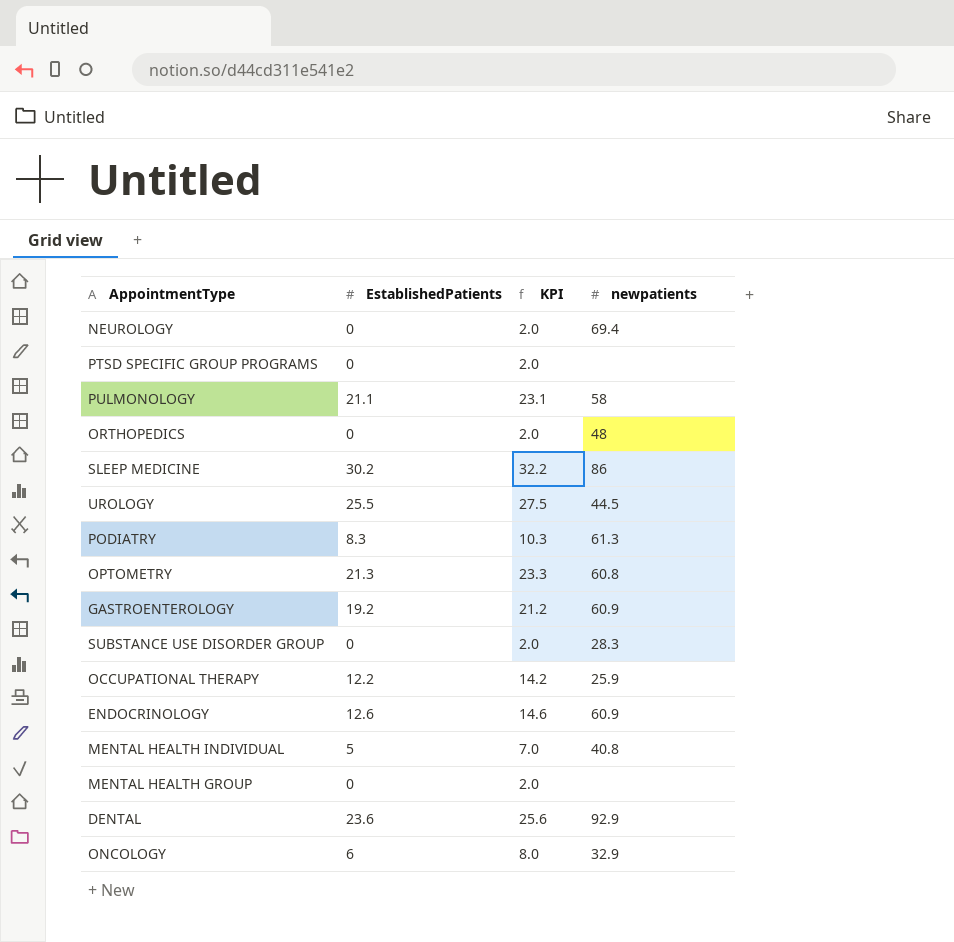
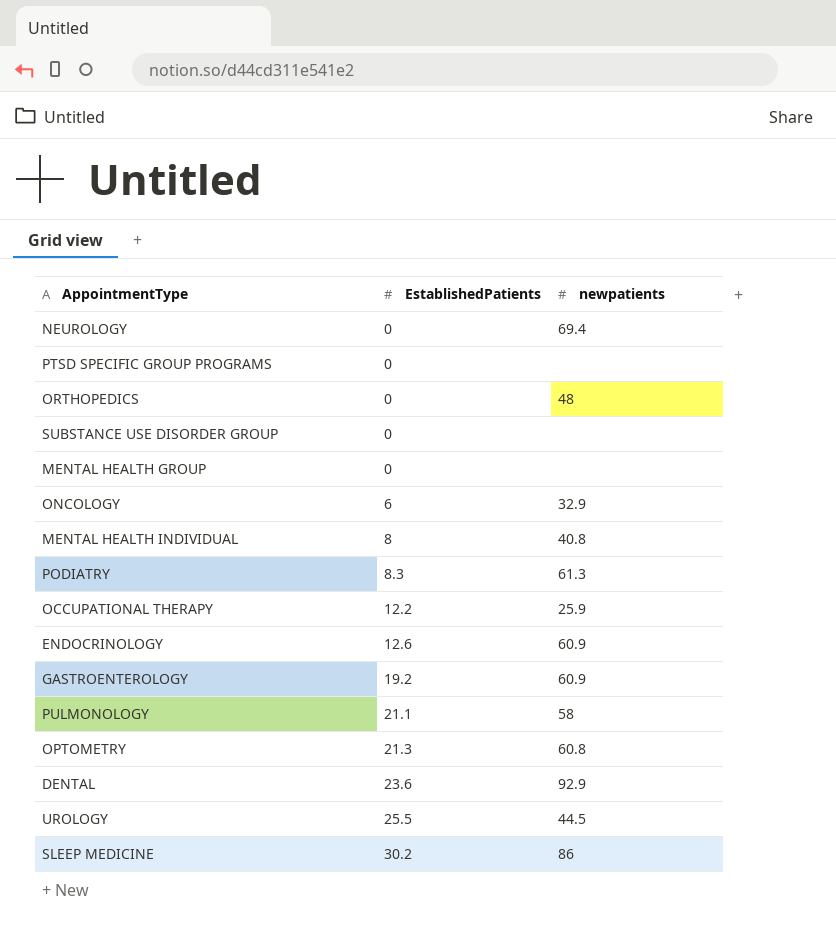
row order: none -> EstablishedPatients ascending
column KPI | formula: [EstablishedPatients] + 2 -> none
SUBSTANCE USE DISORDER GROUP | newpatients: 28.3 -> none
MENTAL HEALTH INDIVIDUAL | EstablishedPatients: 5 -> 8

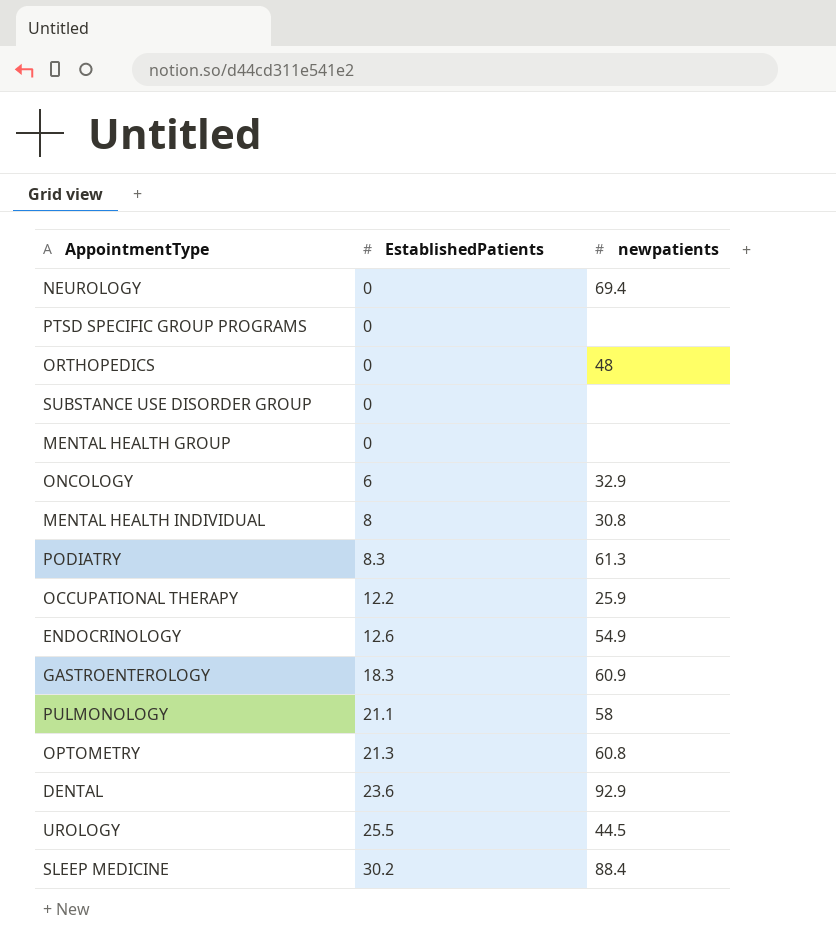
MENTAL HEALTH INDIVIDUAL | newpatients: 40.8 -> 30.8
ENDOCRINOLOGY | newpatients: 60.9 -> 54.9
GASTROENTEROLOGY | EstablishedPatients: 19.2 -> 18.3
SLEEP MEDICINE | newpatients: 86 -> 88.4

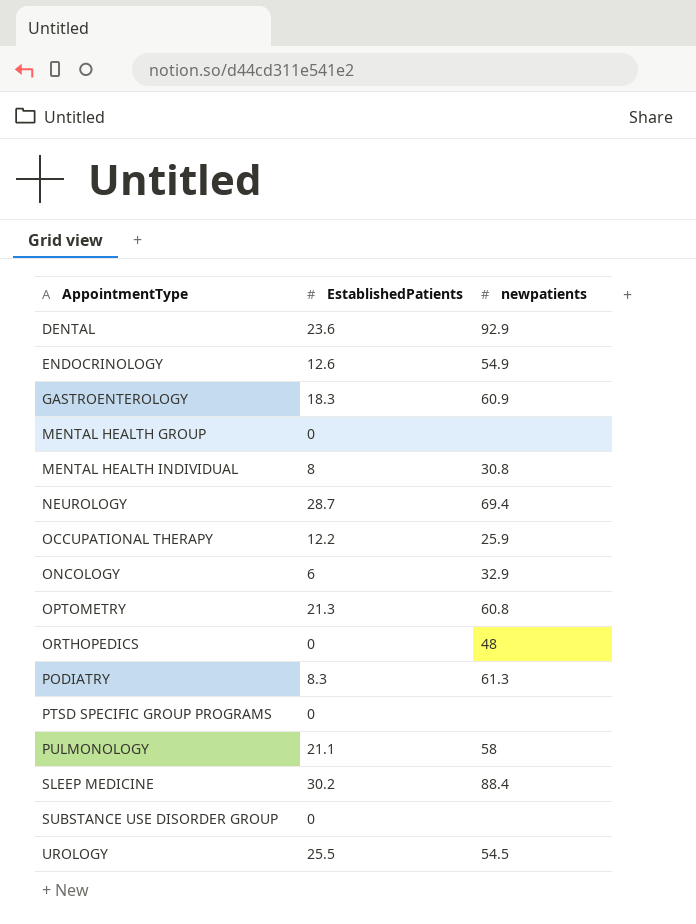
row order: EstablishedPatients ascending -> AppointmentType ascending
NEUROLOGY | EstablishedPatients: 0 -> 28.7
UROLOGY | newpatients: 44.5 -> 54.5

